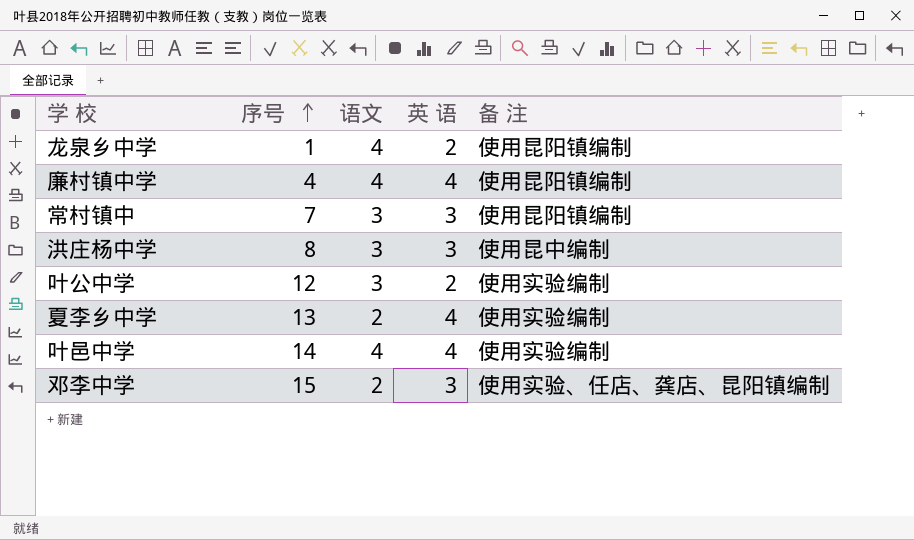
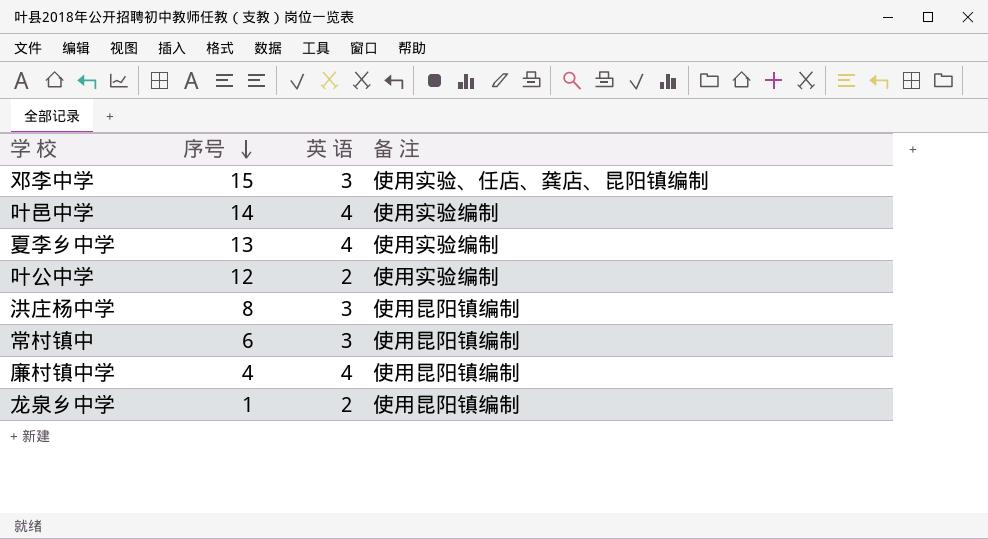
row order: 序号 ascending -> 序号 descending
column 语文 | position: 3 -> none
洪庄杨中学 | 备 注: 使用昆中编制 -> 使用昆阳镇编制
常村镇中 | 序号: 7 -> 6

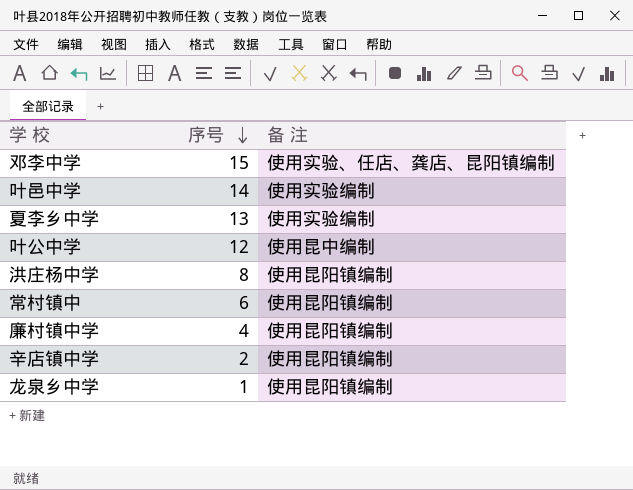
column 英 语 | position: 3 -> none
叶公中学 | 备 注: 使用实验编制 -> 使用昆中编制
row 辛店镇中学: none -> 2 | 使用昆阳镇编制

